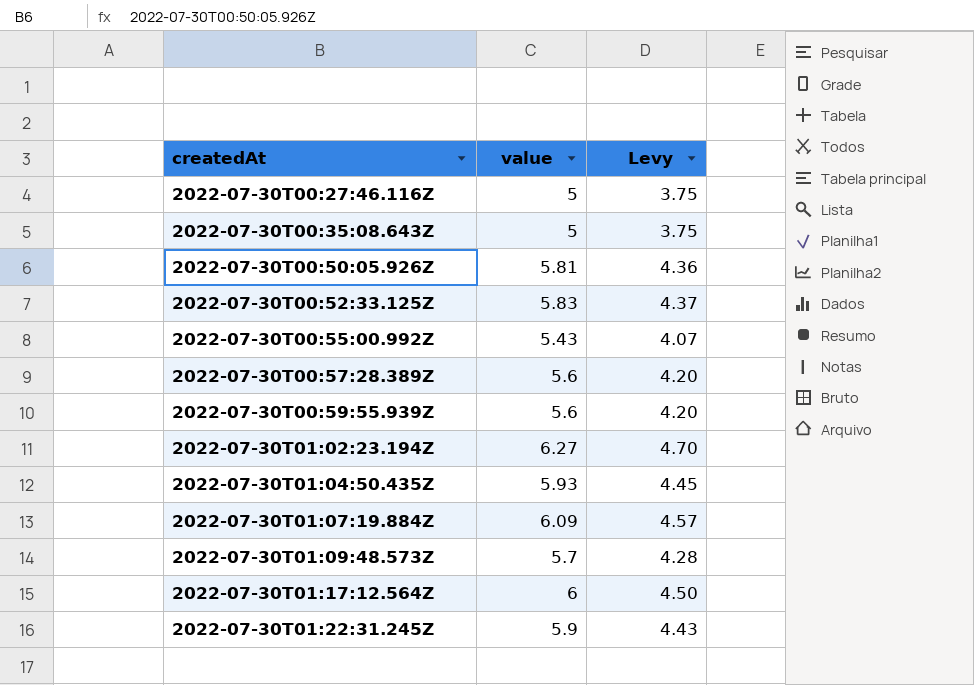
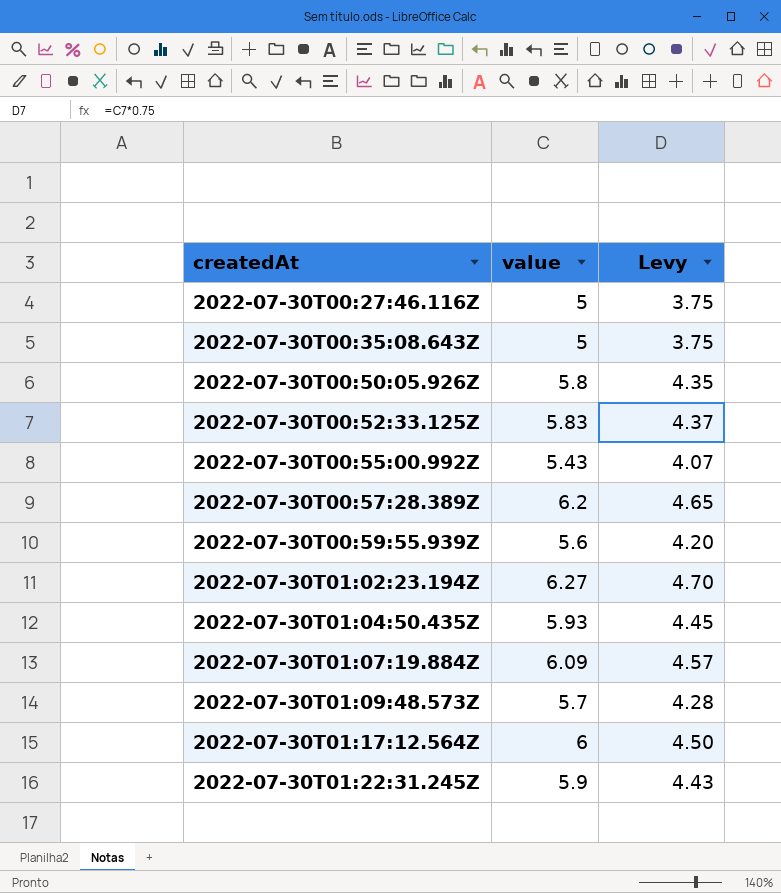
2022-07-30T00:50:05.926Z | value: 5.81 -> 5.8
2022-07-30T00:50:05.926Z | Levy: 4.36 -> 4.35
2022-07-30T00:57:28.389Z | value: 5.6 -> 6.2
2022-07-30T00:57:28.389Z | Levy: 4.20 -> 4.65

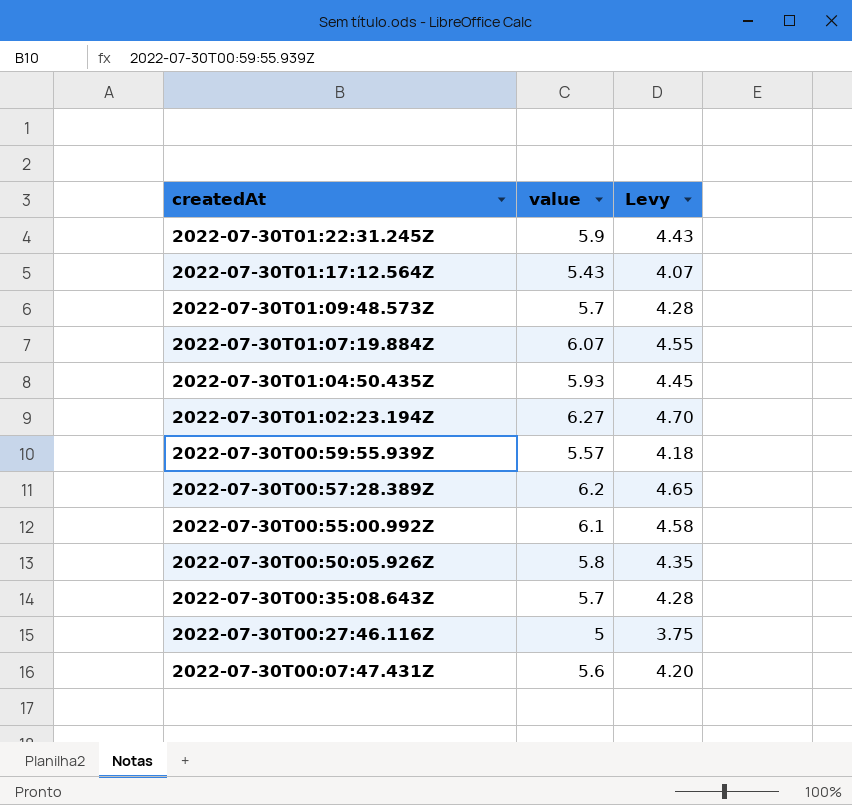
row order: createdAt ascending -> createdAt descending
row 2022-07-30T00:52:33.125Z: 5.83 | 4.37 -> none
2022-07-30T01:17:12.564Z | value: 6 -> 5.43
2022-07-30T01:17:12.564Z | Levy: 4.50 -> 4.07
2022-07-30T01:07:19.884Z | value: 6.09 -> 6.07
2022-07-30T01:07:19.884Z | Levy: 4.57 -> 4.55
2022-07-30T00:59:55.939Z | value: 5.6 -> 5.57
2022-07-30T00:59:55.939Z | Levy: 4.20 -> 4.18
2022-07-30T00:55:00.992Z | value: 5.43 -> 6.1
2022-07-30T00:55:00.992Z | Levy: 4.07 -> 4.58
2022-07-30T00:35:08.643Z | value: 5 -> 5.7
2022-07-30T00:35:08.643Z | Levy: 3.75 -> 4.28
row 2022-07-30T00:07:47.431Z: none -> 5.6 | 4.20

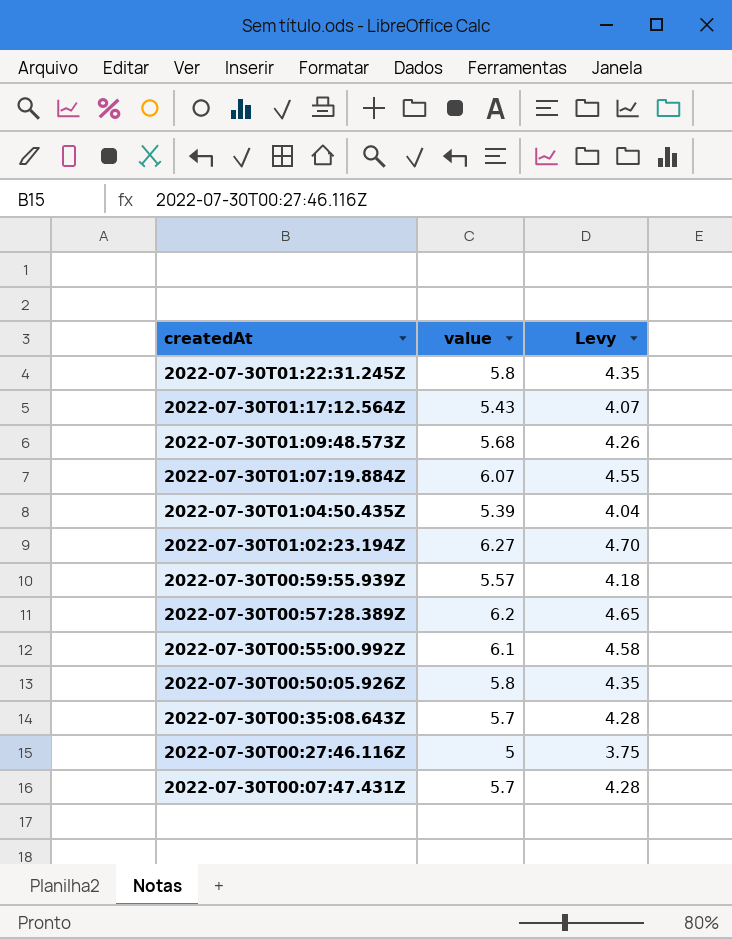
2022-07-30T01:22:31.245Z | value: 5.9 -> 5.8
2022-07-30T01:22:31.245Z | Levy: 4.43 -> 4.35
2022-07-30T01:09:48.573Z | value: 5.7 -> 5.68
2022-07-30T01:09:48.573Z | Levy: 4.28 -> 4.26
2022-07-30T01:04:50.435Z | value: 5.93 -> 5.39
2022-07-30T01:04:50.435Z | Levy: 4.45 -> 4.04
2022-07-30T00:07:47.431Z | value: 5.6 -> 5.7
2022-07-30T00:07:47.431Z | Levy: 4.20 -> 4.28

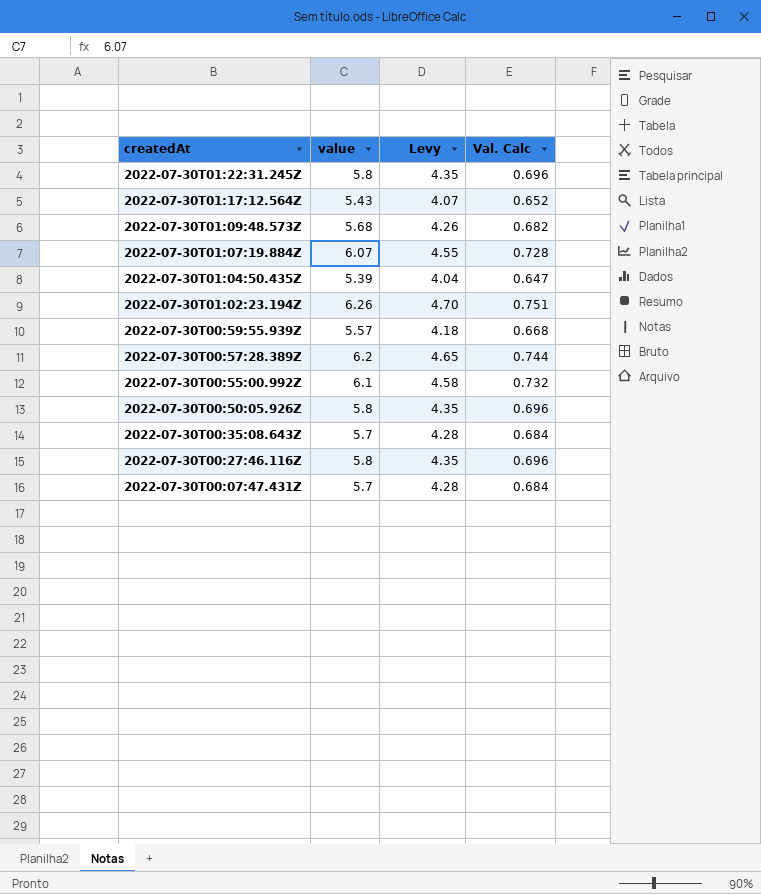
column Val. Calc | formula: none -> [value] * 0.12
2022-07-30T01:02:23.194Z | value: 6.27 -> 6.26
2022-07-30T00:27:46.116Z | value: 5 -> 5.8
2022-07-30T00:27:46.116Z | Levy: 3.75 -> 4.35

